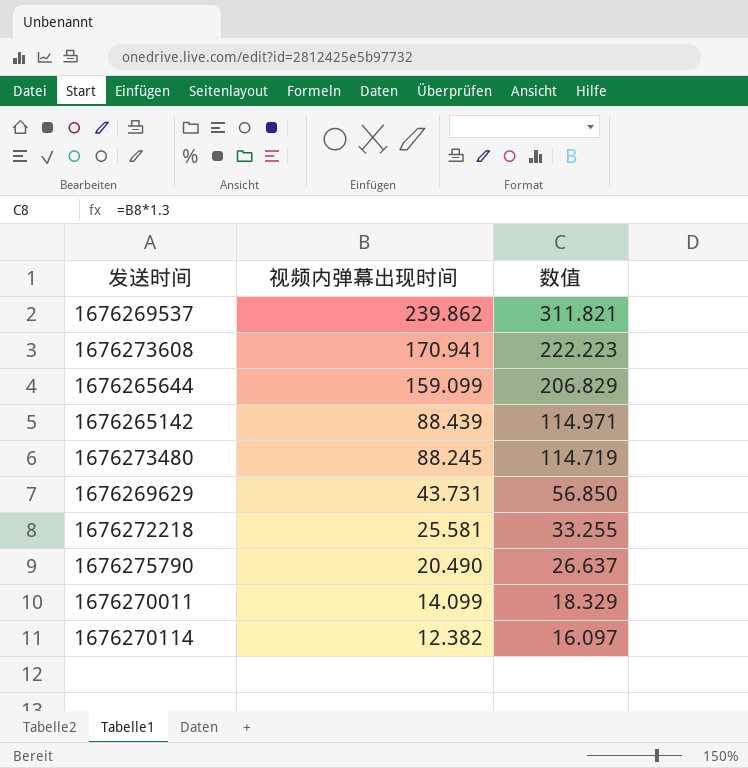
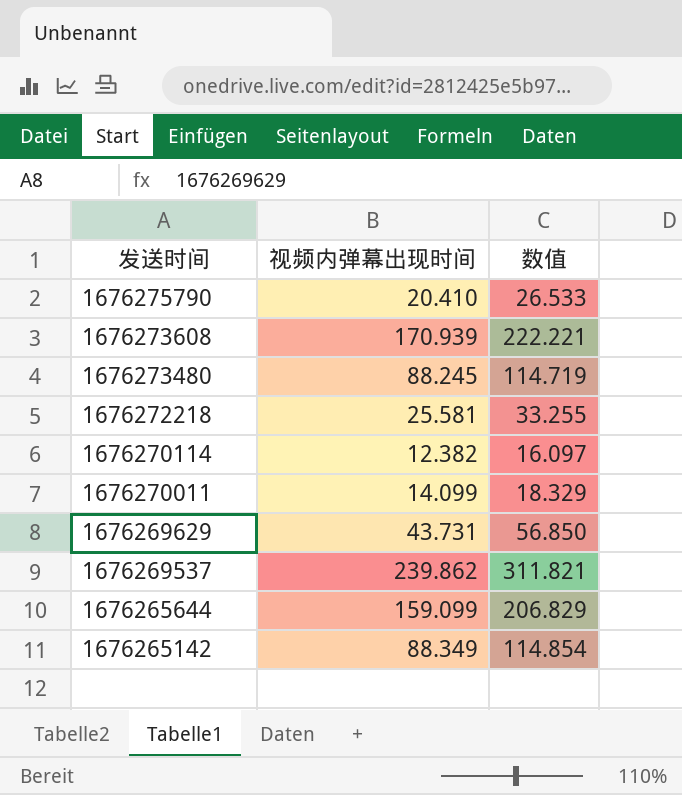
row order: 视频内弹幕出现时间 descending -> 发送时间 descending
1676275790 | 视频内弹幕出现时间: 20.490 -> 20.410
1676275790 | 数值: 26.637 -> 26.533
1676273608 | 视频内弹幕出现时间: 170.941 -> 170.939
1676273608 | 数值: 222.223 -> 222.221
1676265142 | 视频内弹幕出现时间: 88.439 -> 88.349
1676265142 | 数值: 114.971 -> 114.854

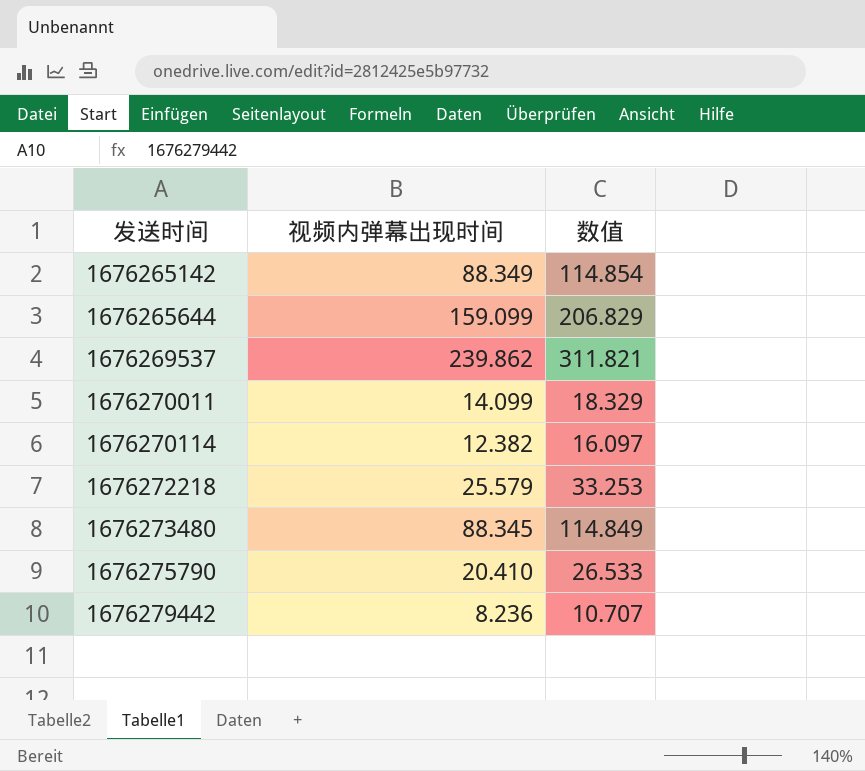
row order: 发送时间 descending -> 发送时间 ascending
row 1676273608: 170.939 | 222.221 -> none
row 1676269629: 43.731 | 56.850 -> none
1676272218 | 视频内弹幕出现时间: 25.581 -> 25.579
1676272218 | 数值: 33.255 -> 33.253
1676273480 | 视频内弹幕出现时间: 88.245 -> 88.345
1676273480 | 数值: 114.719 -> 114.849
row 1676279442: none -> 8.236 | 10.707

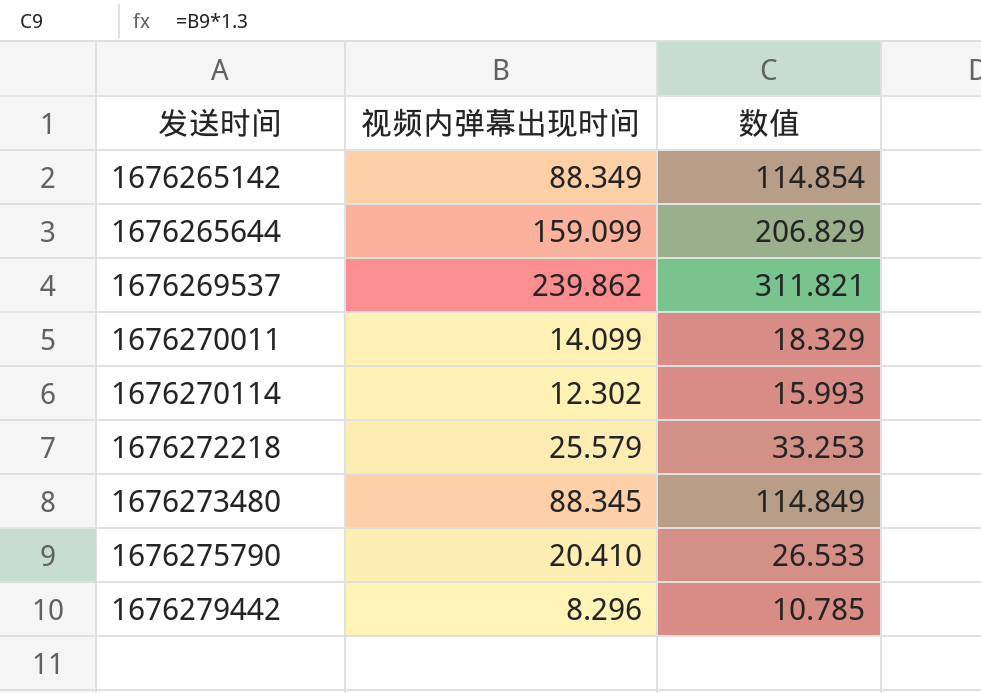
1676270114 | 视频内弹幕出现时间: 12.382 -> 12.302
1676270114 | 数值: 16.097 -> 15.993
1676279442 | 视频内弹幕出现时间: 8.236 -> 8.296
1676279442 | 数值: 10.707 -> 10.785

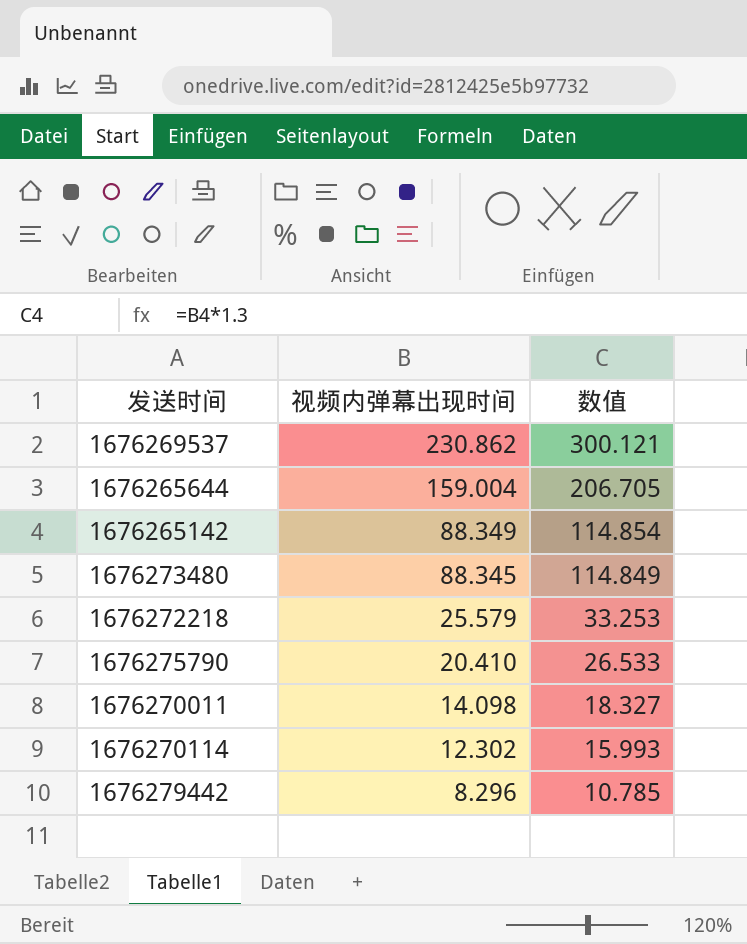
row order: 发送时间 ascending -> 视频内弹幕出现时间 descending
1676269537 | 视频内弹幕出现时间: 239.862 -> 230.862
1676269537 | 数值: 311.821 -> 300.121
1676265644 | 视频内弹幕出现时间: 159.099 -> 159.004
1676265644 | 数值: 206.829 -> 206.705
1676270011 | 视频内弹幕出现时间: 14.099 -> 14.098
1676270011 | 数值: 18.329 -> 18.327

